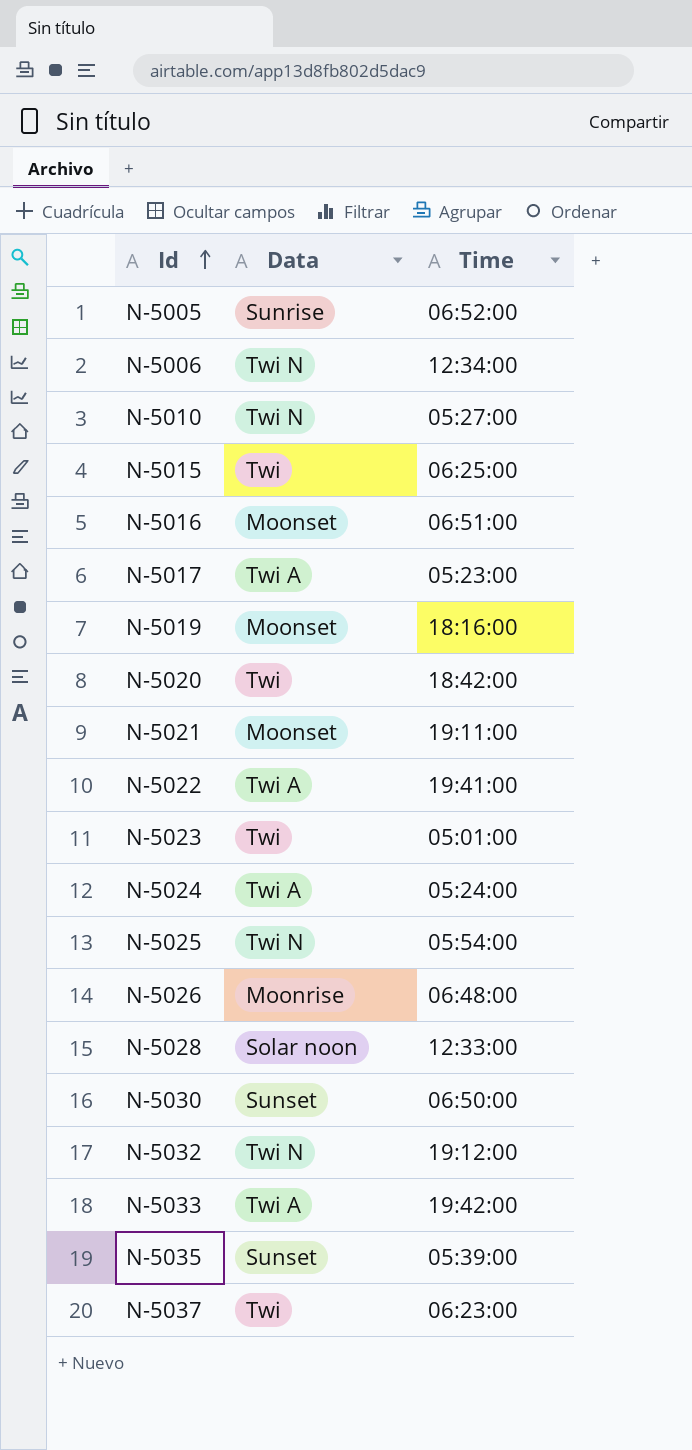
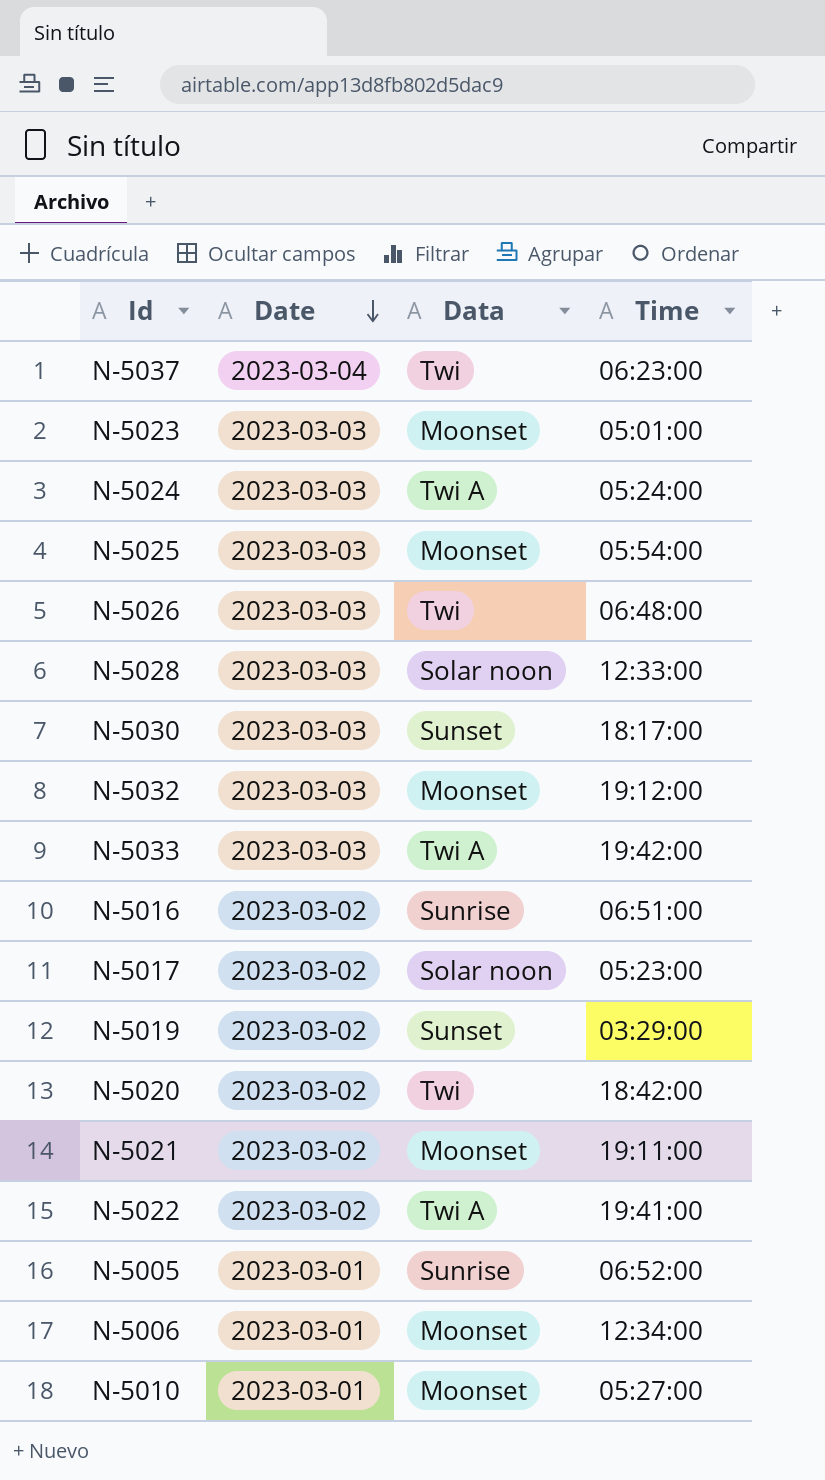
row order: Id ascending -> Date descending
column Date | position: none -> 2
row N-5015: Twi | 06:25:00 -> none
row N-5035: Sunset | 05:39:00 -> none
N-5023 | Data: Twi -> Moonset
N-5025 | Data: Twi N -> Moonset
N-5026 | Data: Moonrise -> Twi
N-5030 | Time: 06:50:00 -> 18:17:00
N-5032 | Data: Twi N -> Moonset
N-5016 | Data: Moonset -> Sunrise
N-5017 | Data: Twi A -> Solar noon
N-5019 | Data: Moonset -> Sunset
N-5019 | Time: 18:16:00 -> 03:29:00
N-5006 | Data: Twi N -> Moonset
N-5010 | Data: Twi N -> Moonset

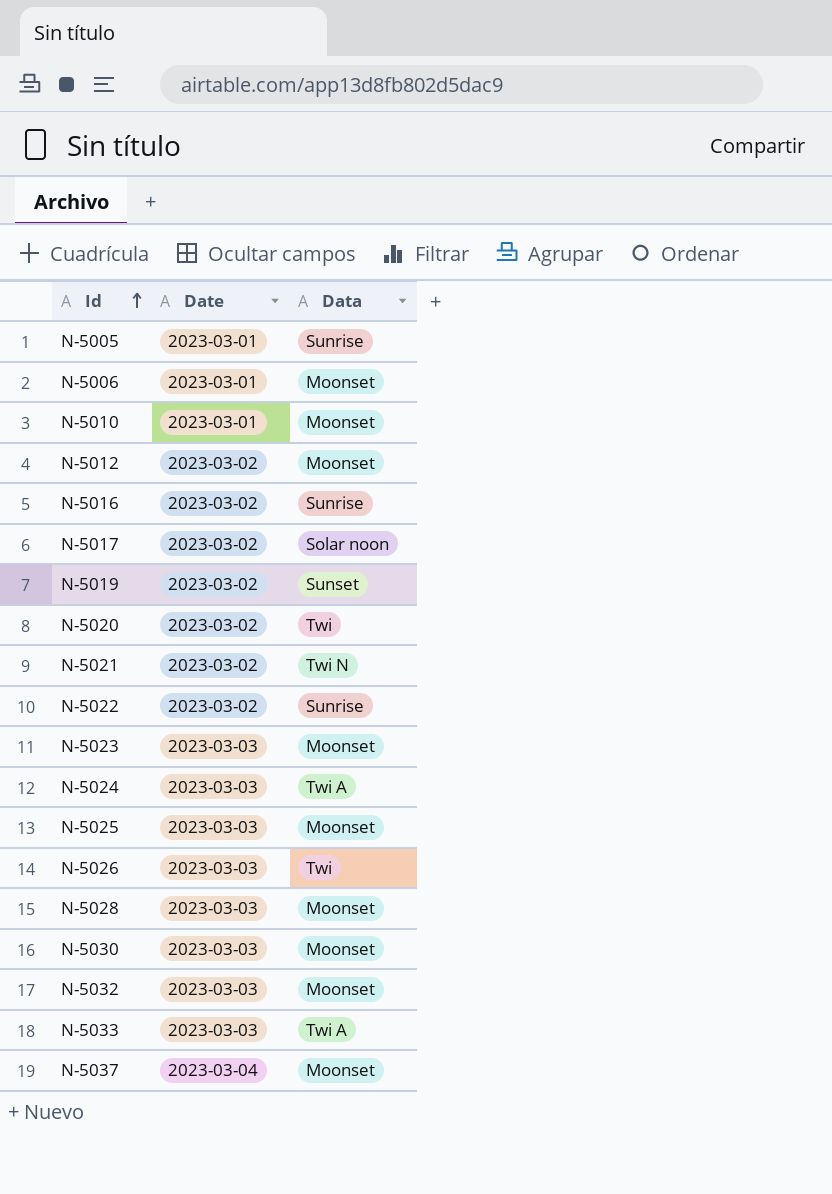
row order: Date descending -> Id ascending
column Time | position: 4 -> none
row N-5012: none -> 2023-03-02 | Moonset
N-5021 | Data: Moonset -> Twi N
N-5022 | Data: Twi A -> Sunrise
N-5028 | Data: Solar noon -> Moonset
N-5030 | Data: Sunset -> Moonset
N-5037 | Data: Twi -> Moonset

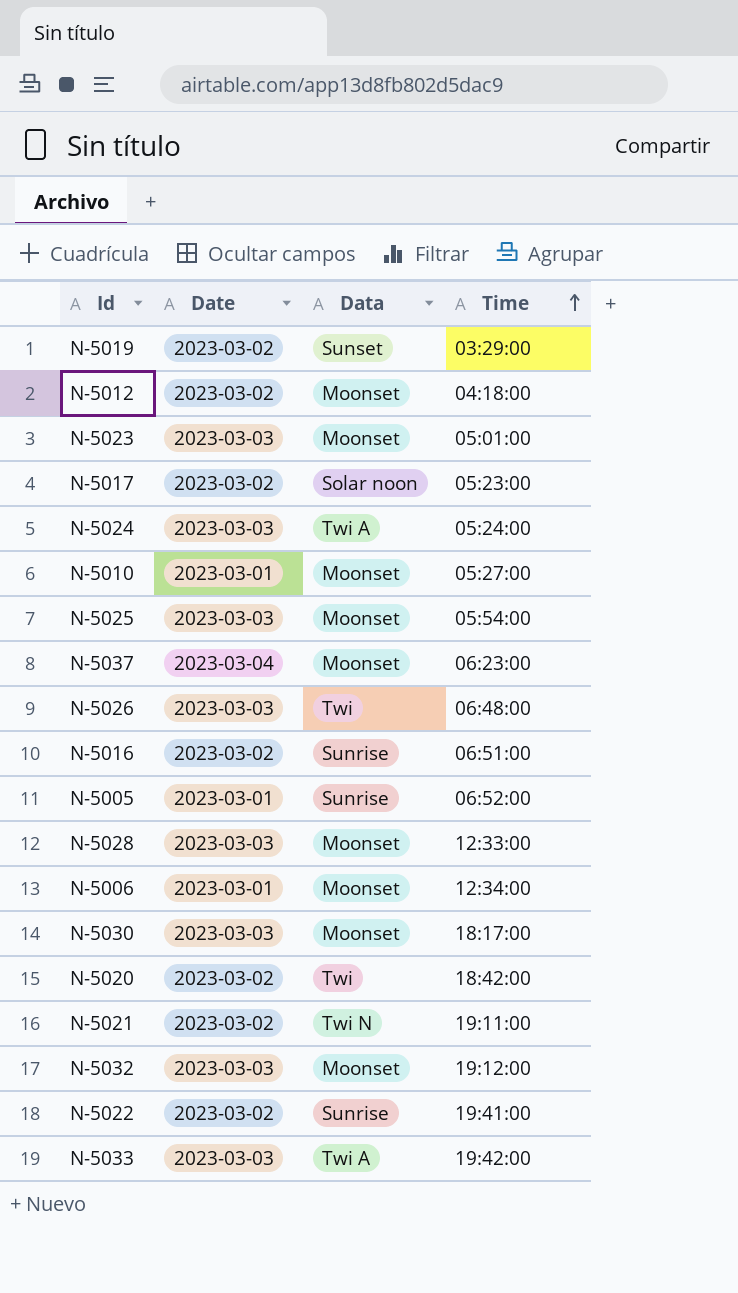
row order: Id ascending -> Time ascending
column Time | position: none -> 4

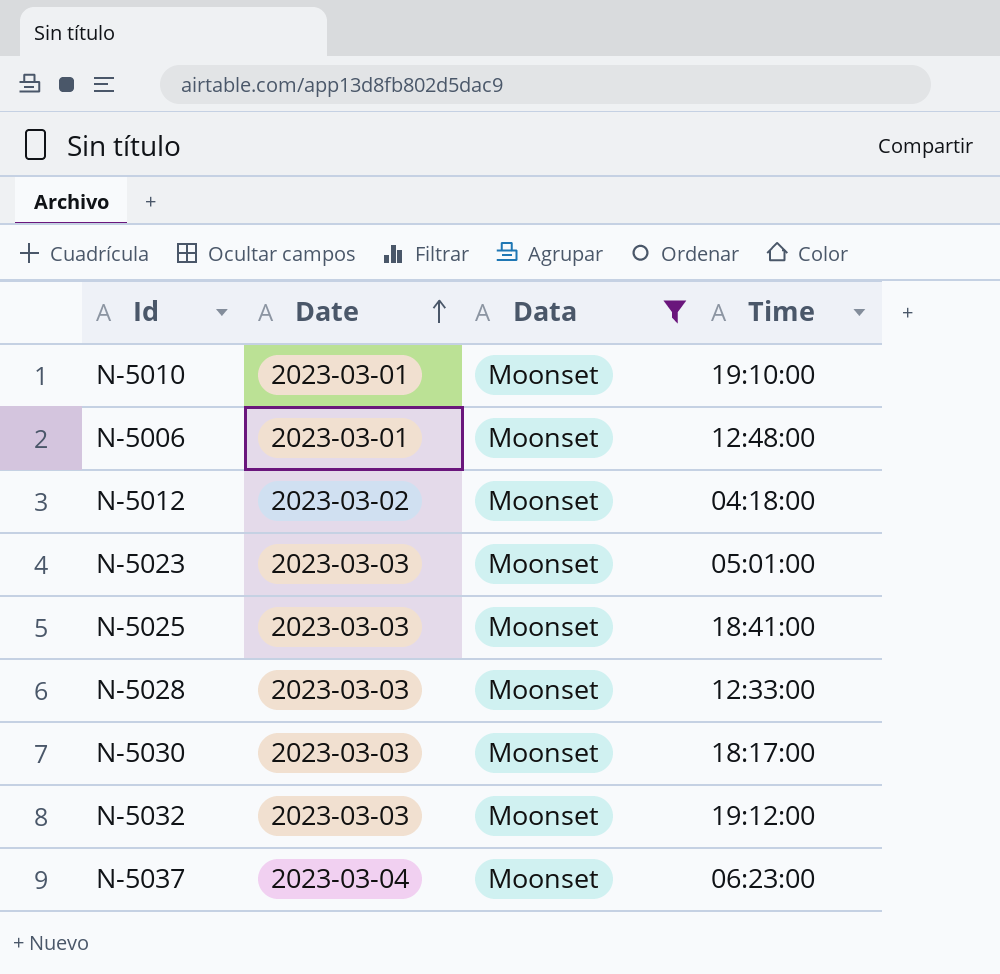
filter: none -> Data = Moonset
row order: Time ascending -> Date ascending
N-5010 | Time: 05:27:00 -> 19:10:00
N-5006 | Time: 12:34:00 -> 12:48:00
N-5025 | Time: 05:54:00 -> 18:41:00

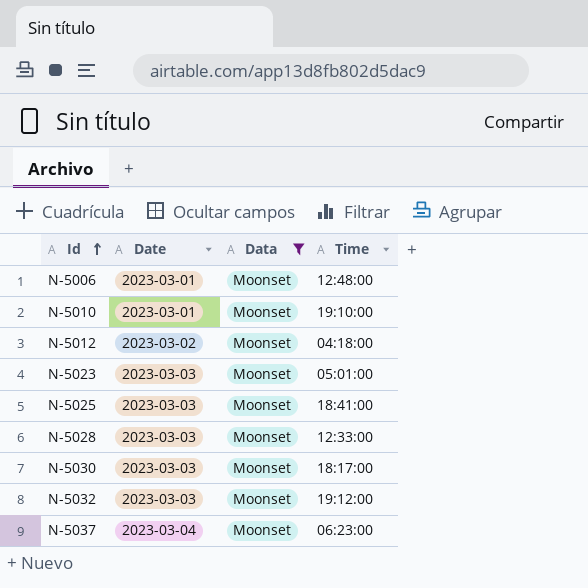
row order: Date ascending -> Id ascending

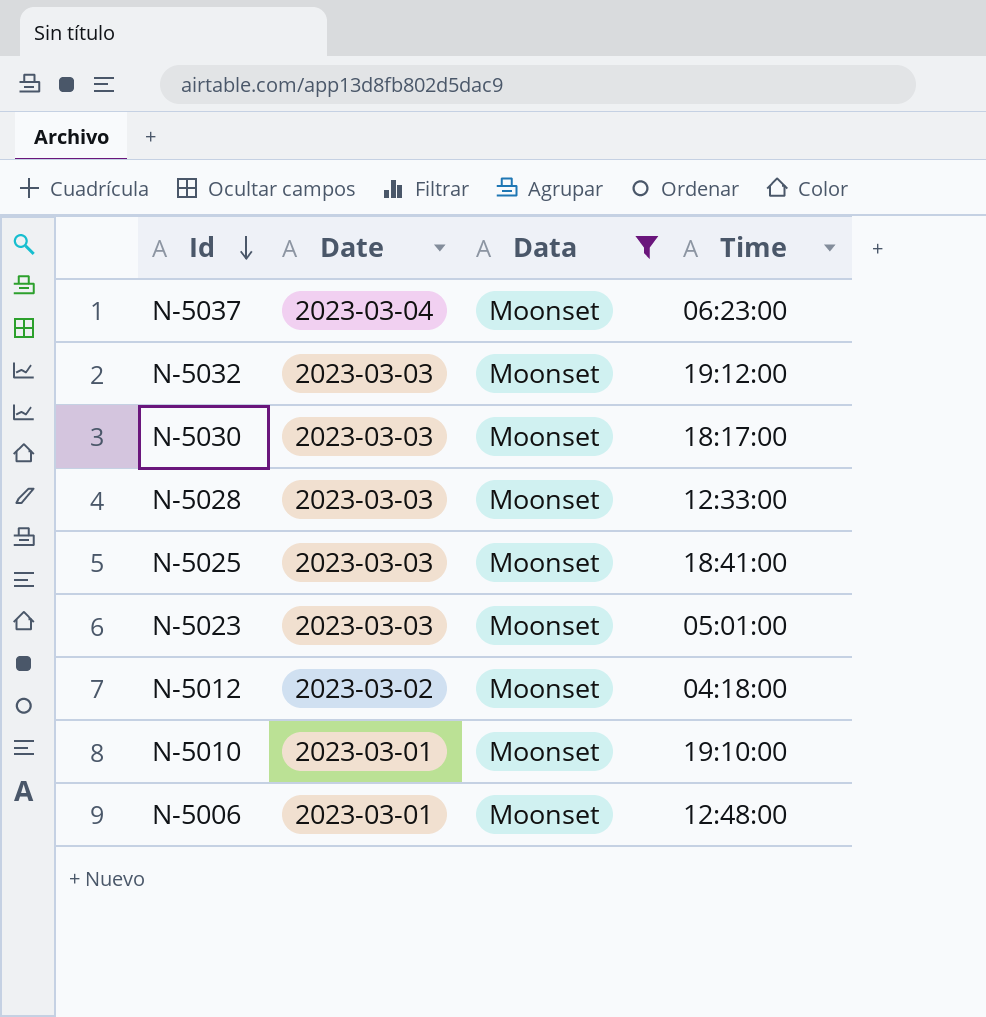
row order: Id ascending -> Id descending

